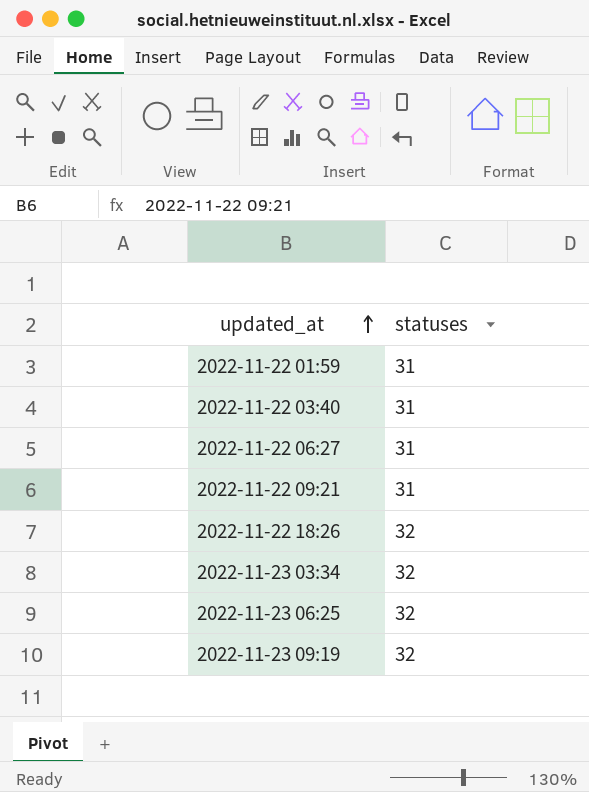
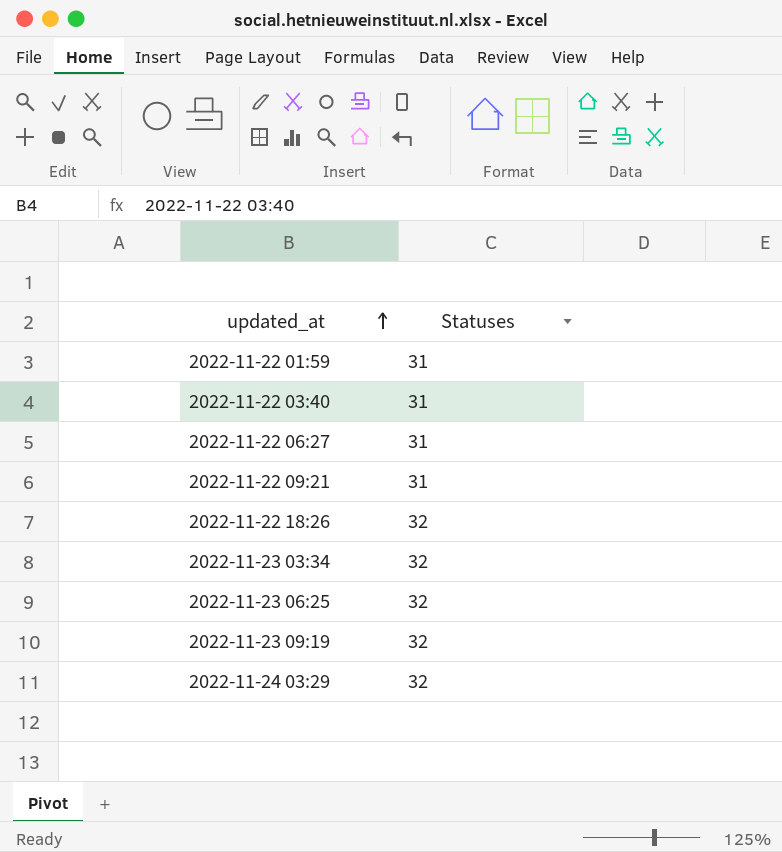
column name: statuses -> Statuses
row 2022-11-24 03:29: none -> 32

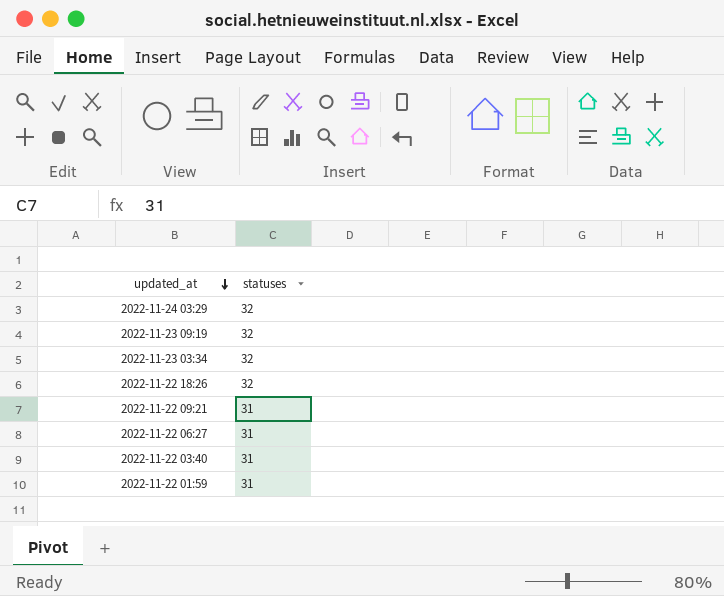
row order: updated_at ascending -> updated_at descending
column name: Statuses -> statuses
row 2022-11-23 06:25: 32 -> none

